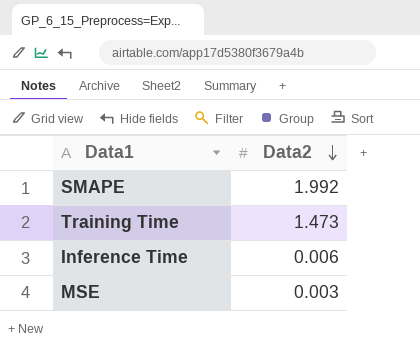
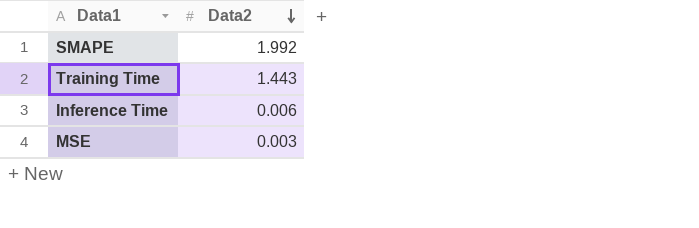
Training Time | Data2: 1.473 -> 1.443

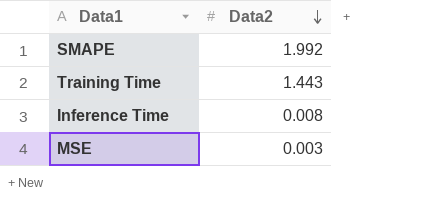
Inference Time | Data2: 0.006 -> 0.008

